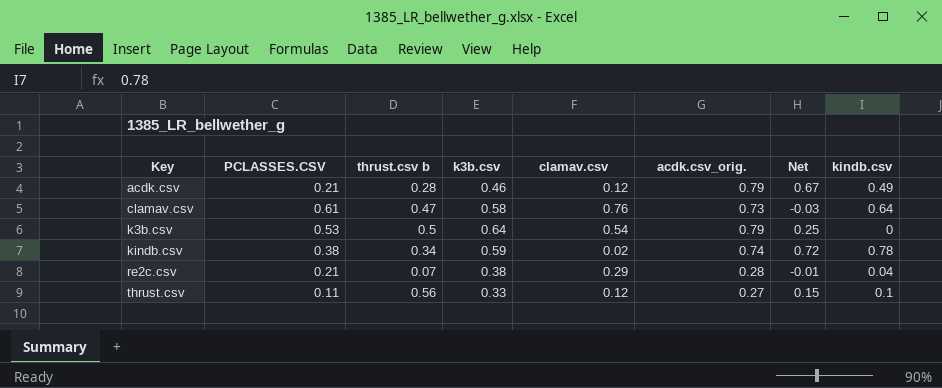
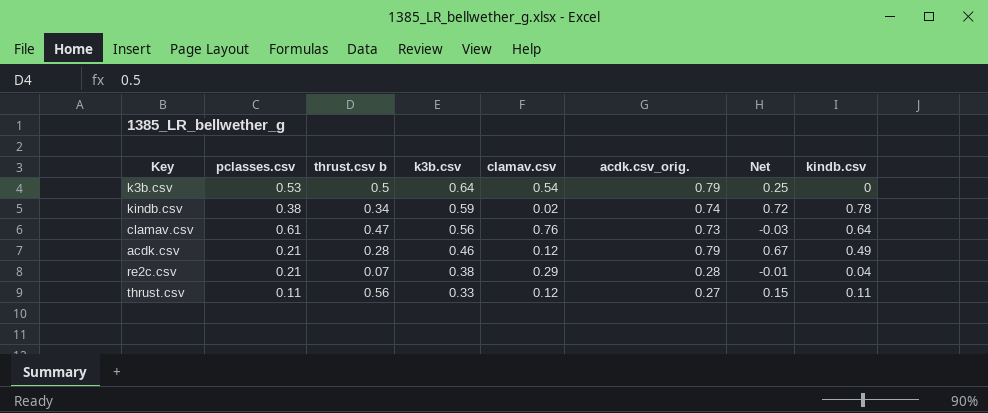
row order: Key ascending -> k3b.csv descending
column name: PCLASSES.CSV -> pclasses.csv
clamav.csv | k3b.csv: 0.58 -> 0.56
thrust.csv | kindb.csv: 0.1 -> 0.11

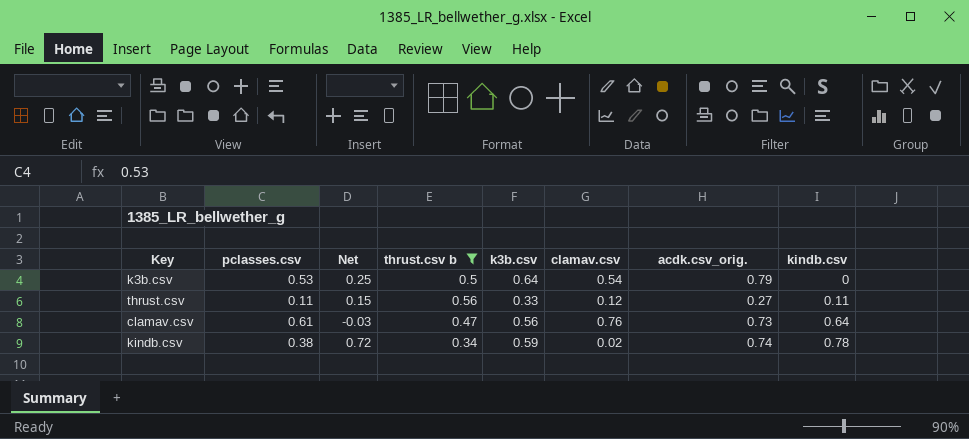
filter: none -> thrust.csv b >= 0.34
row order: k3b.csv descending -> kindb.csv ascending
column Net | position: 7 -> 3

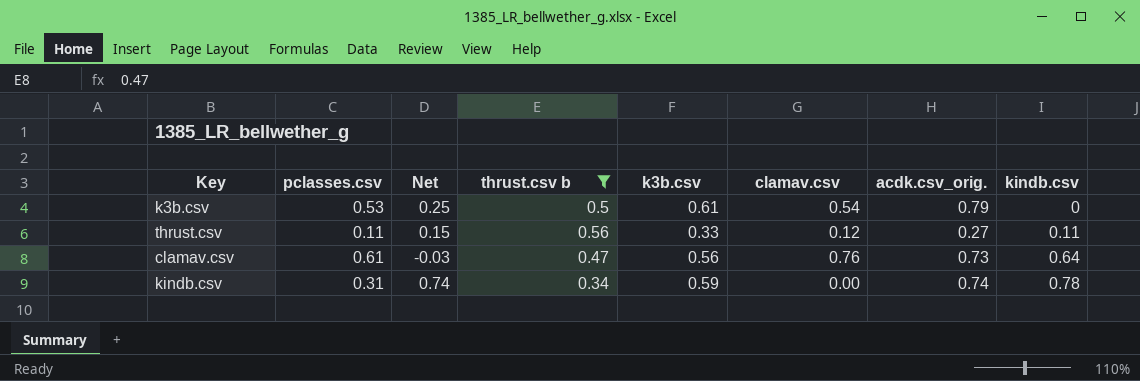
k3b.csv | k3b.csv: 0.64 -> 0.61
kindb.csv | pclasses.csv: 0.38 -> 0.31
kindb.csv | Net: 0.72 -> 0.74
kindb.csv | clamav.csv: 0.02 -> 0.00

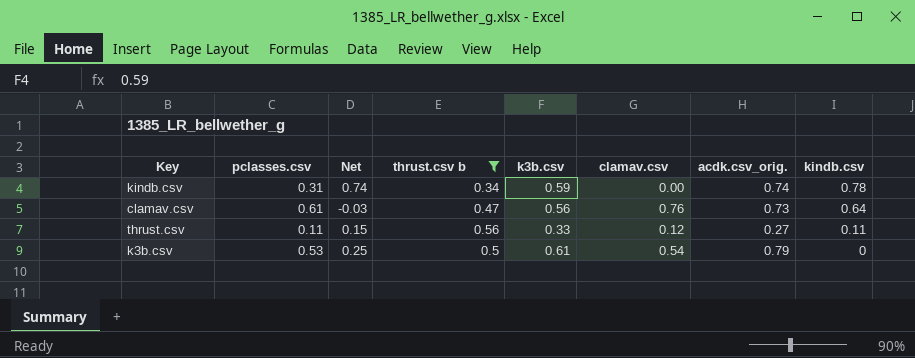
row order: kindb.csv ascending -> kindb.csv descending

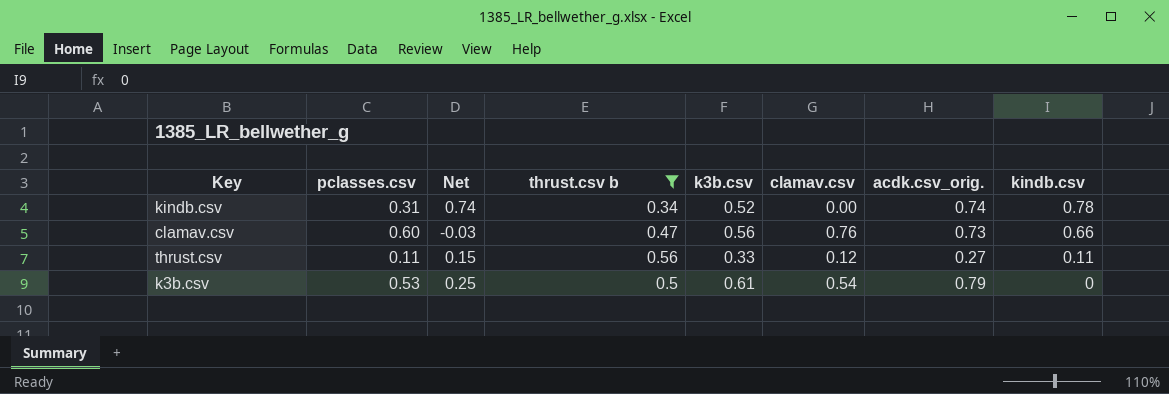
kindb.csv | k3b.csv: 0.59 -> 0.52
clamav.csv | pclasses.csv: 0.61 -> 0.60
clamav.csv | kindb.csv: 0.64 -> 0.66

